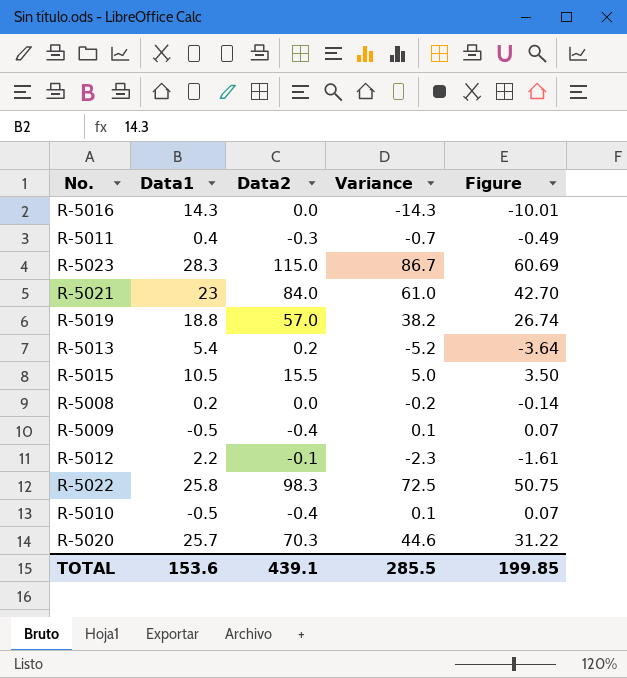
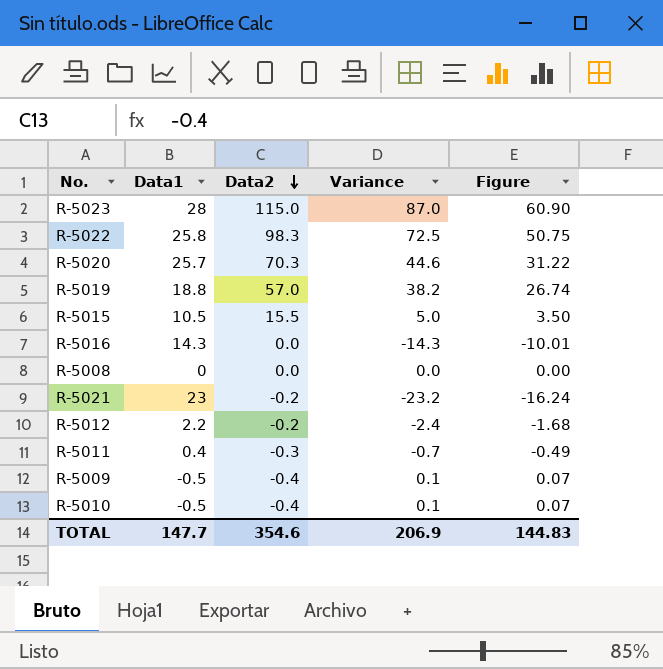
row order: none -> Data2 descending
row R-5013: 5.4 | 0.2 | -5.2 | -3.64 -> none
R-5023 | Data1: 28.3 -> 28
R-5023 | Variance: 86.7 -> 87.0
R-5023 | Figure: 60.69 -> 60.90
R-5008 | Data1: 0.2 -> 0
R-5008 | Variance: -0.2 -> 0.0
R-5008 | Figure: -0.14 -> 0.00
R-5021 | Data2: 84.0 -> -0.2
R-5021 | Variance: 61.0 -> -23.2
R-5021 | Figure: 42.70 -> -16.24
R-5012 | Data2: -0.1 -> -0.2
R-5012 | Variance: -2.3 -> -2.4
R-5012 | Figure: -1.61 -> -1.68
TOTAL | Data1: 153.6 -> 147.7
TOTAL | Data2: 439.1 -> 354.6
TOTAL | Variance: 285.5 -> 206.9
TOTAL | Figure: 199.85 -> 144.83

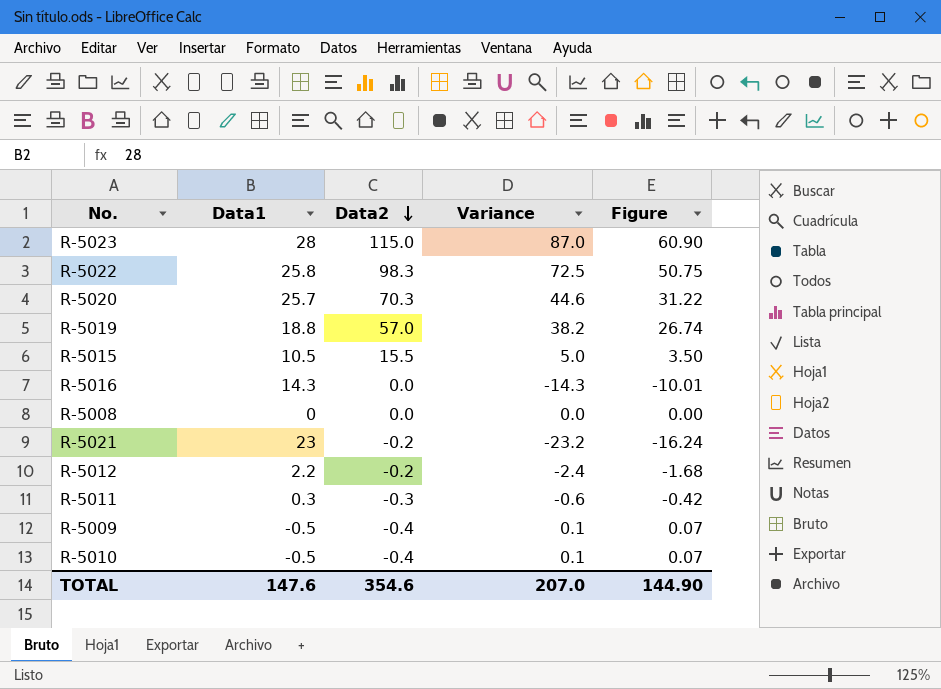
R-5011 | Data1: 0.4 -> 0.3
R-5011 | Variance: -0.7 -> -0.6
R-5011 | Figure: -0.49 -> -0.42
TOTAL | Data1: 147.7 -> 147.6
TOTAL | Variance: 206.9 -> 207.0
TOTAL | Figure: 144.83 -> 144.90

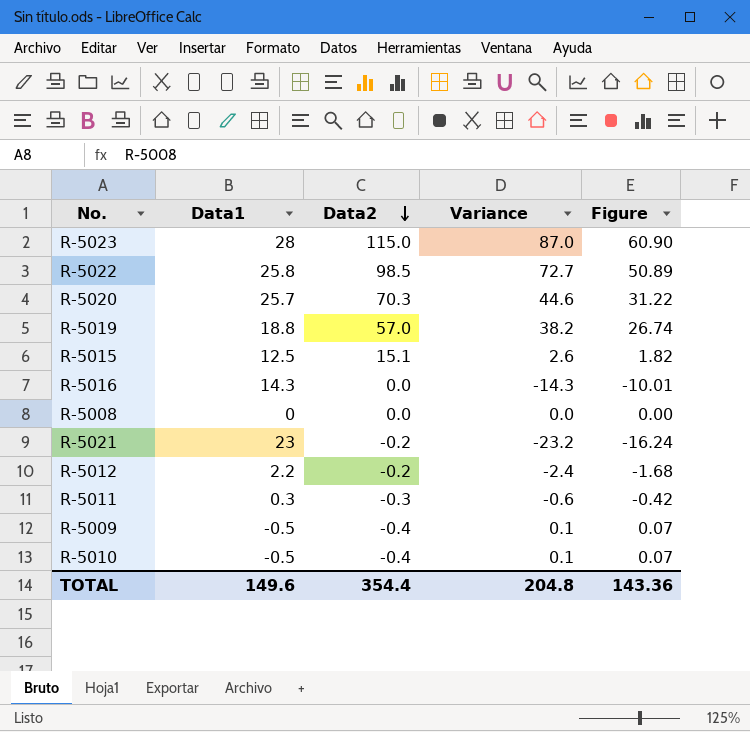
R-5022 | Data2: 98.3 -> 98.5
R-5022 | Variance: 72.5 -> 72.7
R-5022 | Figure: 50.75 -> 50.89
R-5015 | Data1: 10.5 -> 12.5
R-5015 | Data2: 15.5 -> 15.1
R-5015 | Variance: 5.0 -> 2.6
R-5015 | Figure: 3.50 -> 1.82
TOTAL | Data1: 147.6 -> 149.6
TOTAL | Data2: 354.6 -> 354.4
TOTAL | Variance: 207.0 -> 204.8
TOTAL | Figure: 144.90 -> 143.36

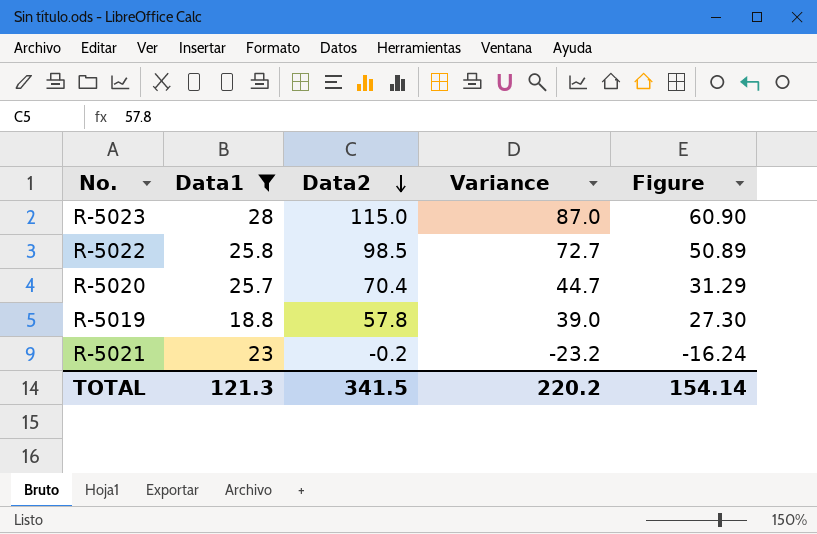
filter: none -> Data1 >= 18.8
R-5020 | Data2: 70.3 -> 70.4
R-5020 | Variance: 44.6 -> 44.7
R-5020 | Figure: 31.22 -> 31.29
R-5019 | Data2: 57.0 -> 57.8
R-5019 | Variance: 38.2 -> 39.0
R-5019 | Figure: 26.74 -> 27.30
TOTAL | Data1: 149.6 -> 121.3
TOTAL | Data2: 354.4 -> 341.5
TOTAL | Variance: 204.8 -> 220.2
TOTAL | Figure: 143.36 -> 154.14

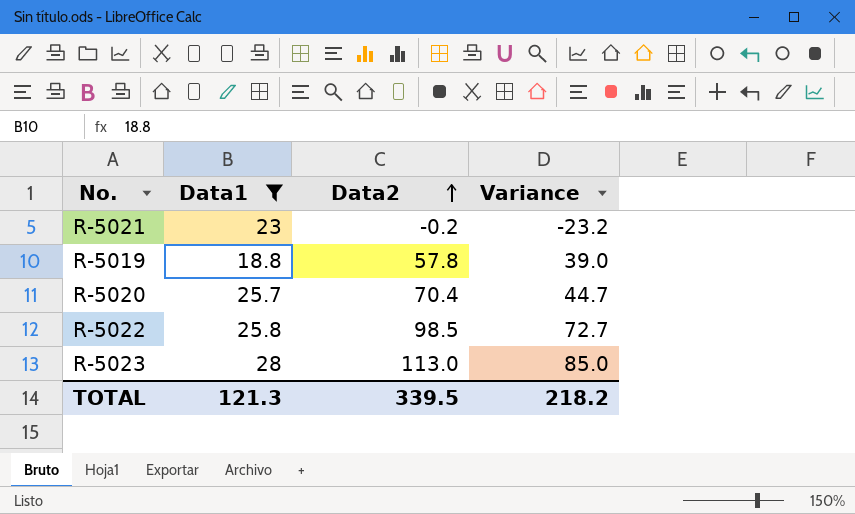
row order: Data2 descending -> Data2 ascending
column Figure | formula: [Variance] * 0.7 -> none
R-5023 | Data2: 115.0 -> 113.0
R-5023 | Variance: 87.0 -> 85.0
TOTAL | Data2: 341.5 -> 339.5
TOTAL | Variance: 220.2 -> 218.2

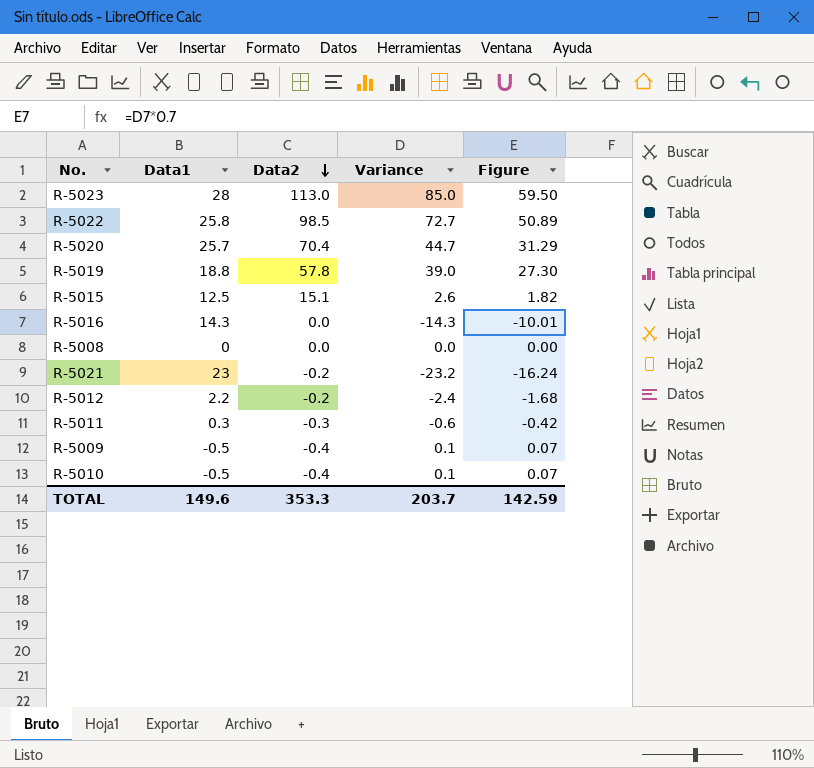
filter: Data1 >= 18.8 -> none
row order: Data2 ascending -> Data2 descending
column Figure | formula: none -> [Variance] * 0.7
TOTAL | Data1: 121.3 -> 149.6
TOTAL | Data2: 339.5 -> 353.3
TOTAL | Variance: 218.2 -> 203.7

